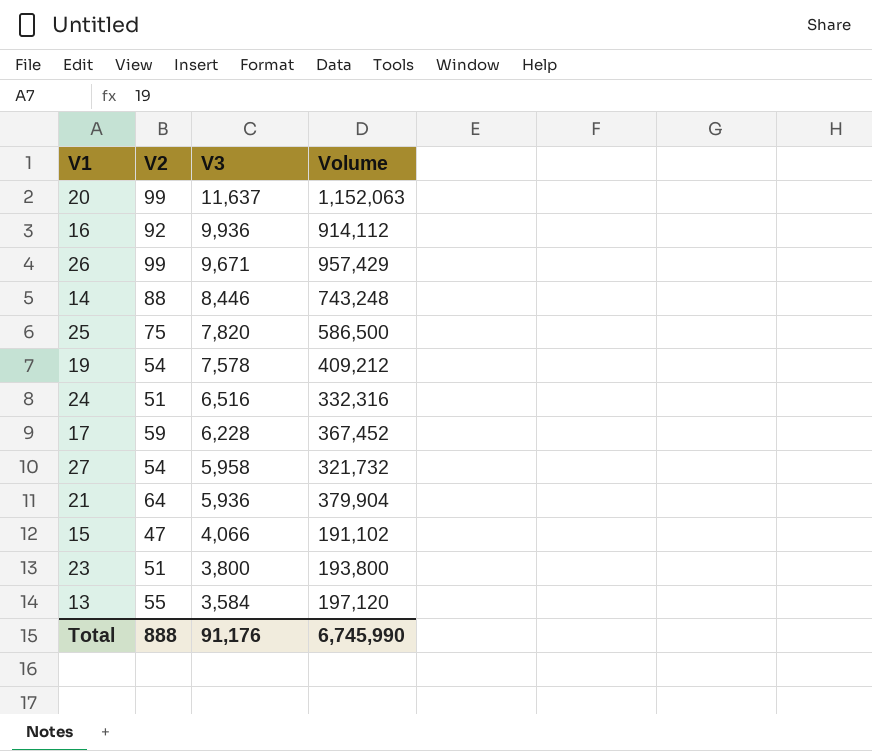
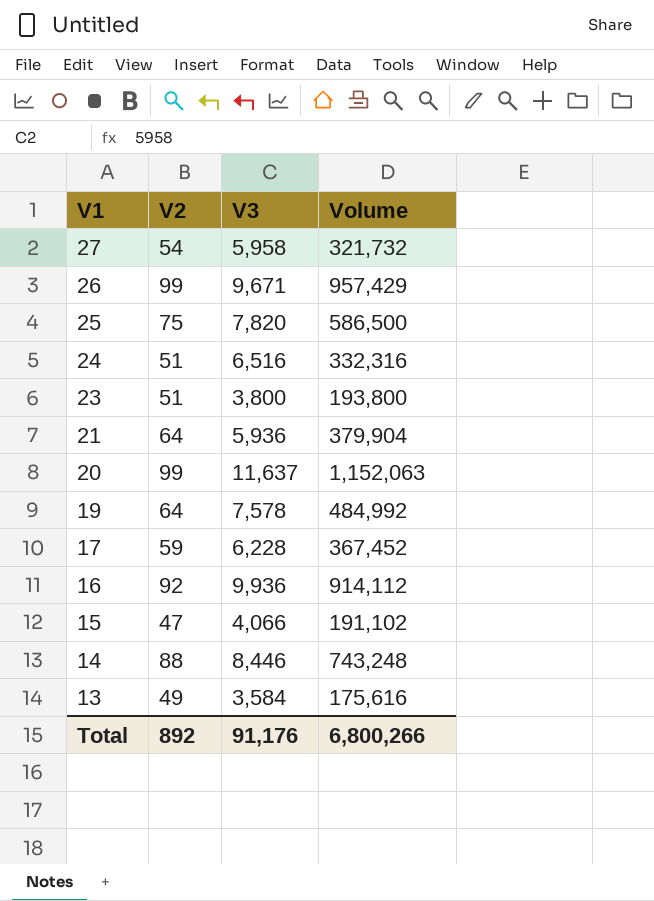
row order: V3 descending -> V1 descending
19 | V2: 54 -> 64
19 | Volume: 409,212 -> 484,992
13 | V2: 55 -> 49
13 | Volume: 197,120 -> 175,616
Total | V2: 888 -> 892
Total | Volume: 6,745,990 -> 6,800,266

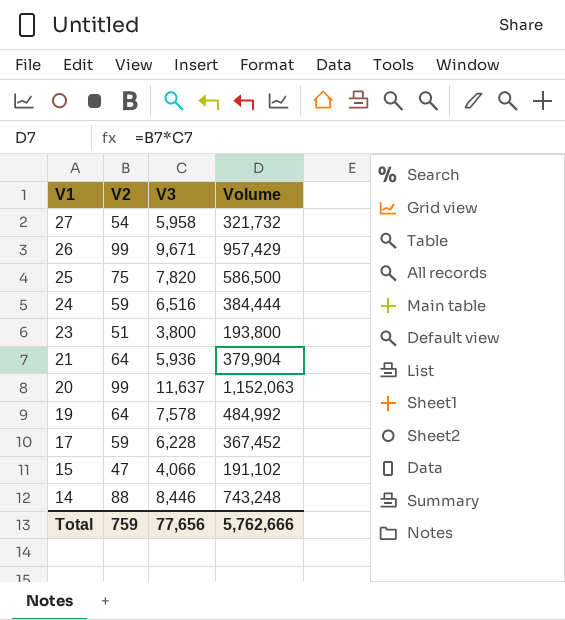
row 16: 92 | 9,936 | 914,112 -> none
row 13: 49 | 3,584 | 175,616 -> none
24 | V2: 51 -> 59
24 | Volume: 332,316 -> 384,444
Total | V2: 892 -> 759
Total | V3: 91,176 -> 77,656
Total | Volume: 6,800,266 -> 5,762,666

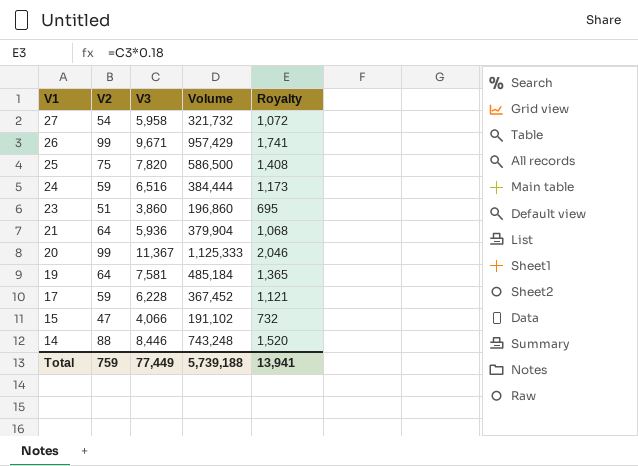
column Royalty | formula: none -> [V3] * 0.18
23 | V3: 3,800 -> 3,860
23 | Volume: 193,800 -> 196,860
20 | V3: 11,637 -> 11,367
20 | Volume: 1,152,063 -> 1,125,333
19 | V3: 7,578 -> 7,581
19 | Volume: 484,992 -> 485,184
Total | V3: 77,656 -> 77,449
Total | Volume: 5,762,666 -> 5,739,188

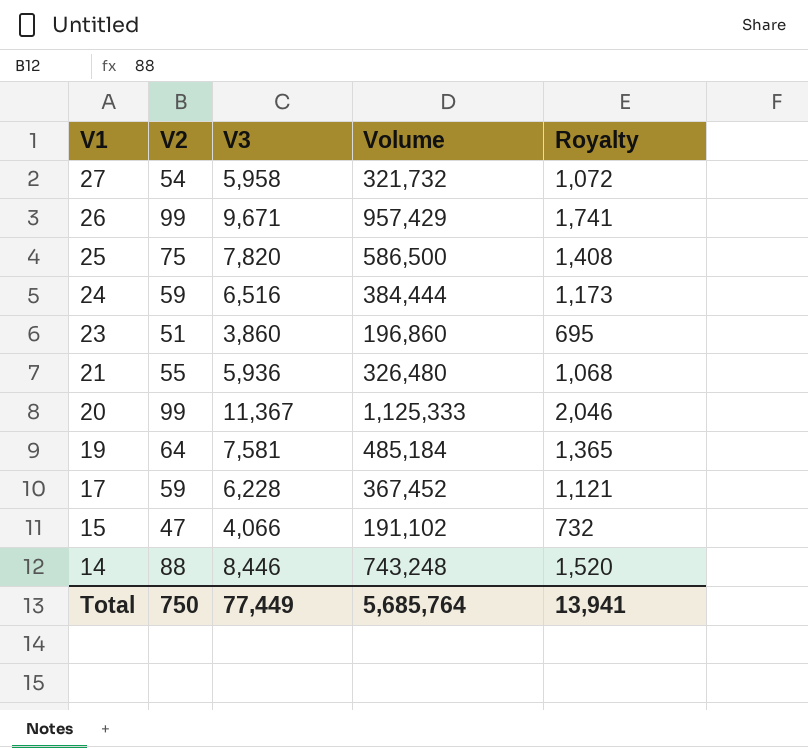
21 | V2: 64 -> 55
21 | Volume: 379,904 -> 326,480
Total | V2: 759 -> 750
Total | Volume: 5,739,188 -> 5,685,764

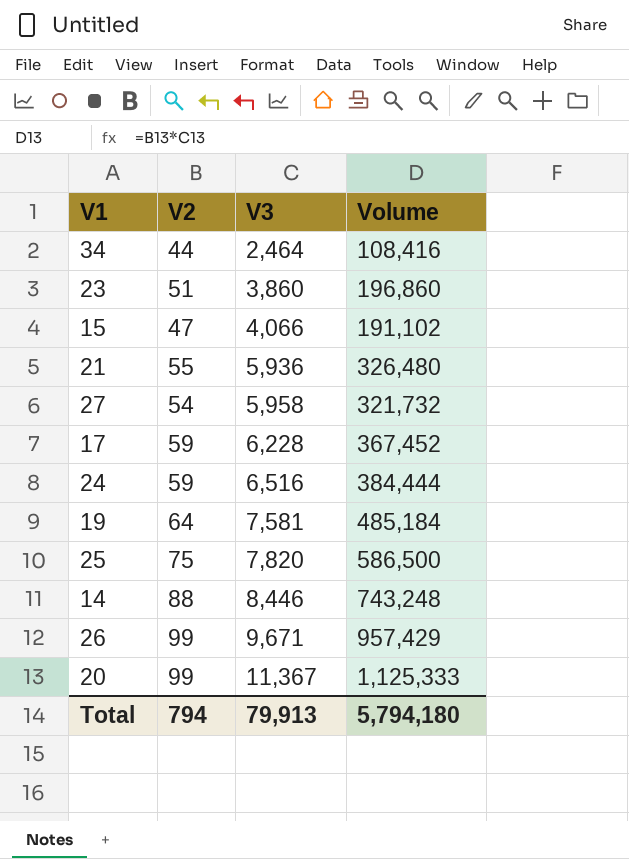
row order: V1 descending -> V3 ascending
column Royalty | formula: [V3] * 0.18 -> none
row 34: none -> 44 | 2,464 | 108,416
Total | V2: 750 -> 794
Total | V3: 77,449 -> 79,913
Total | Volume: 5,685,764 -> 5,794,180

